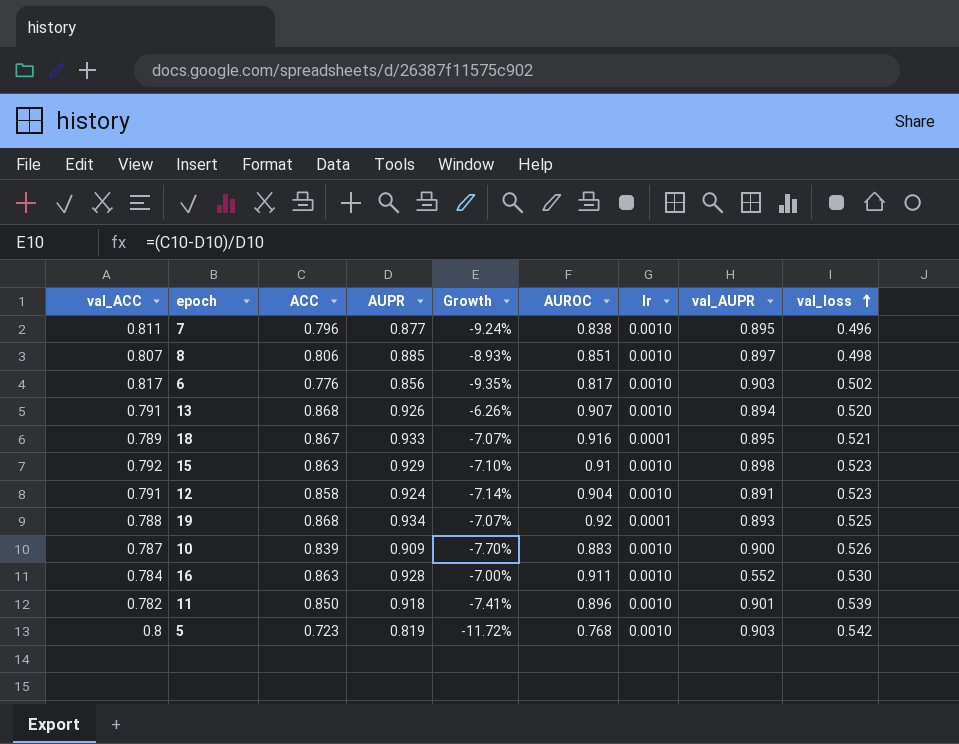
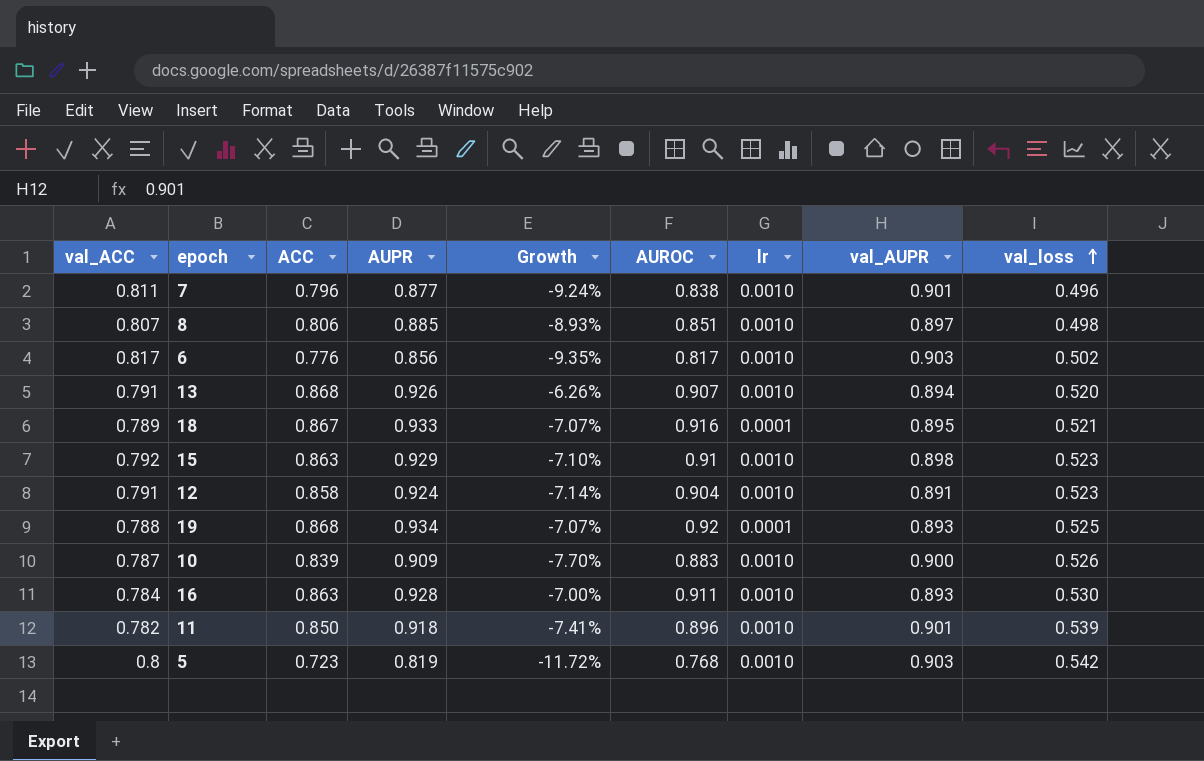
7 | val_AUPR: 0.895 -> 0.901
16 | val_AUPR: 0.552 -> 0.893

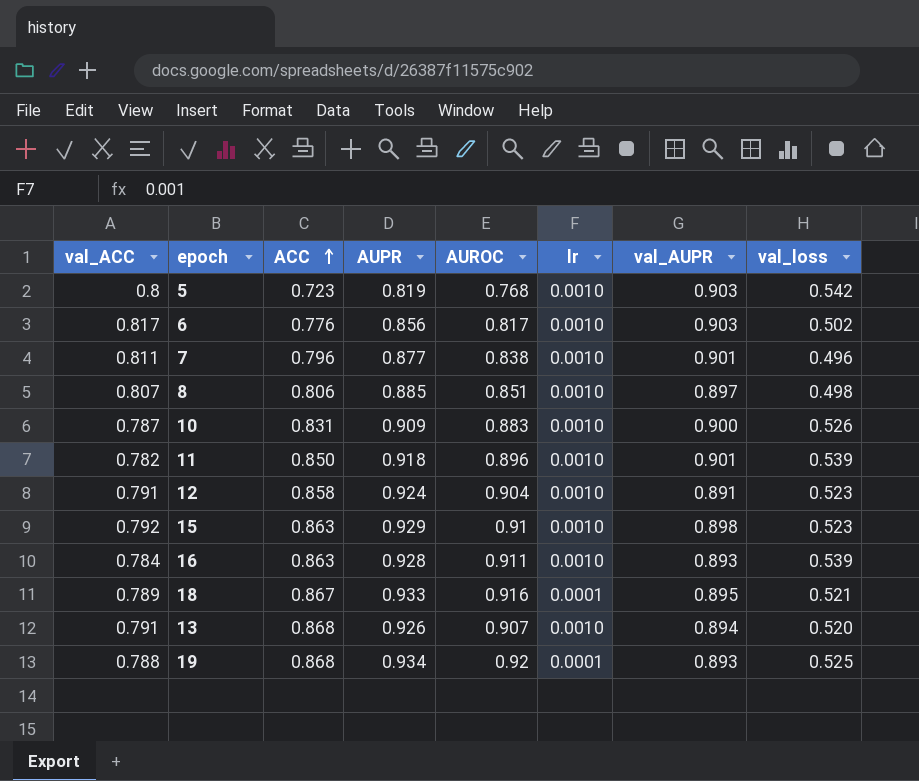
row order: val_loss ascending -> ACC ascending
column Growth | formula: ([ACC] - [AUPR]) / [AUPR] -> none
10 | ACC: 0.839 -> 0.831
16 | val_loss: 0.530 -> 0.539

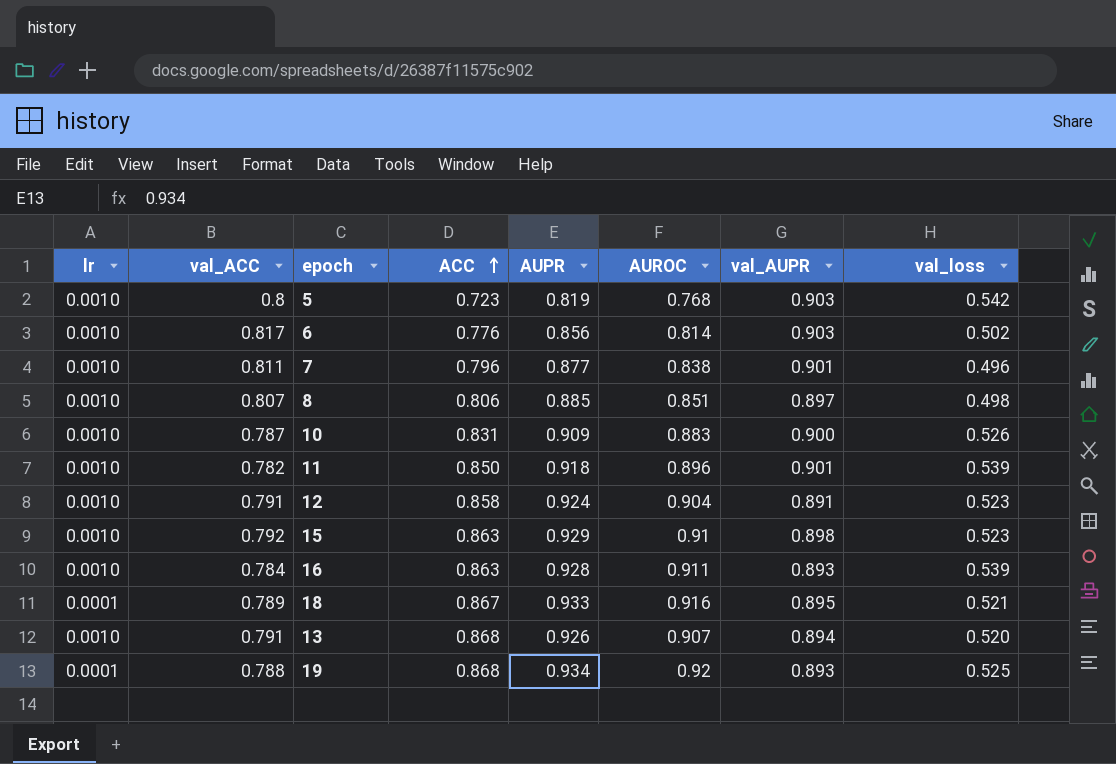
column lr | position: 6 -> 1
6 | AUROC: 0.817 -> 0.814

